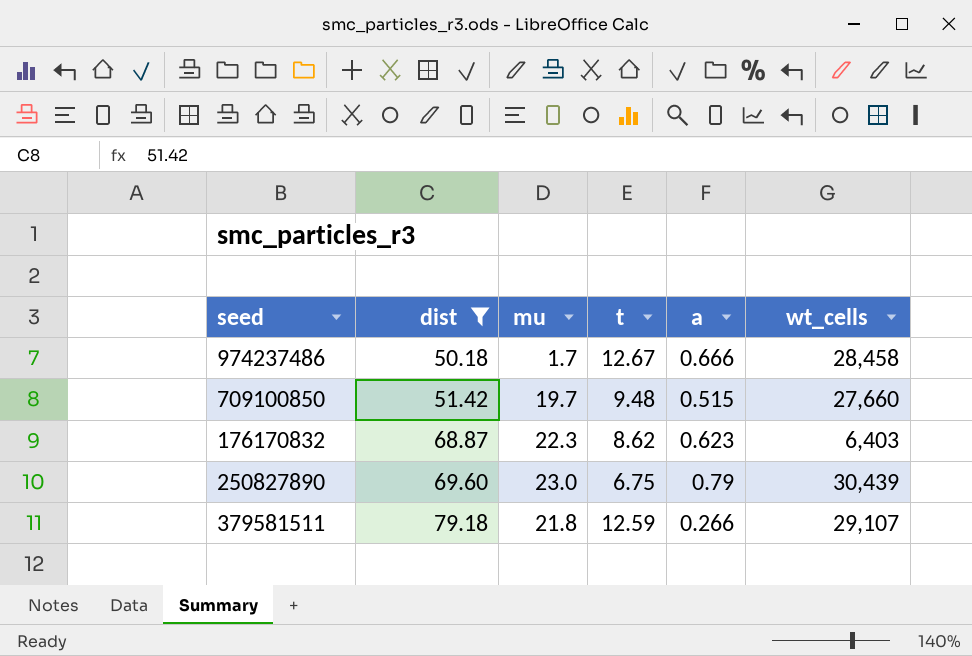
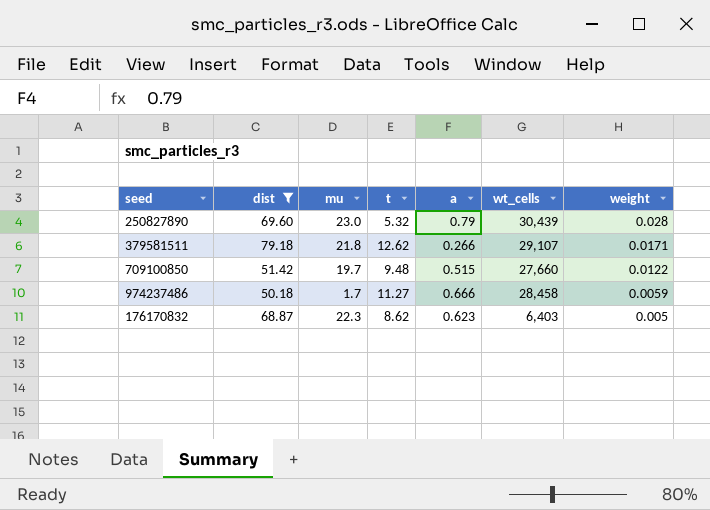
row order: dist ascending -> weight descending
column weight | position: none -> 7
250827890 | t: 6.75 -> 5.32
379581511 | t: 12.59 -> 12.62
974237486 | t: 12.67 -> 11.27

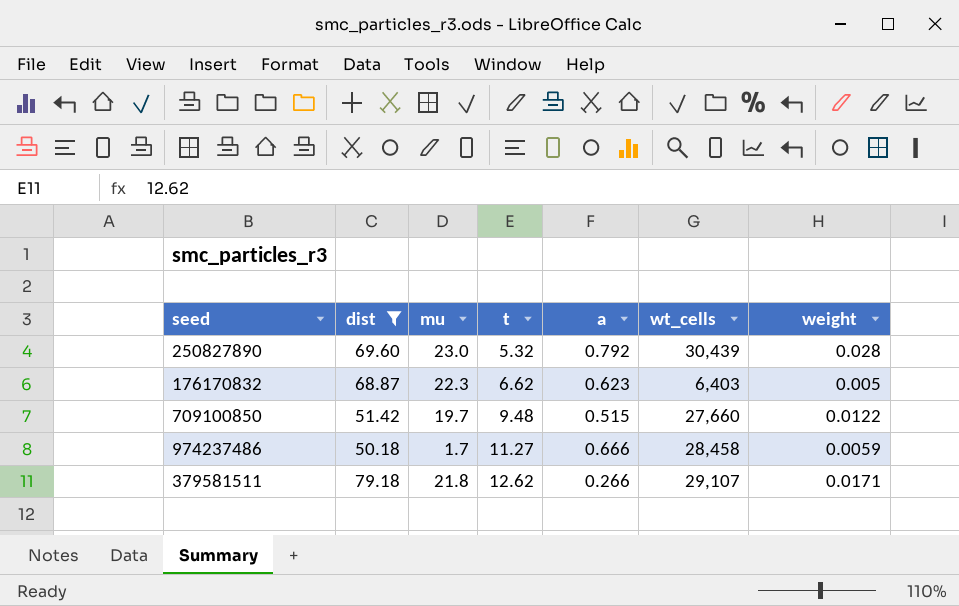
row order: weight descending -> t ascending
250827890 | a: 0.79 -> 0.792
176170832 | t: 8.62 -> 6.62

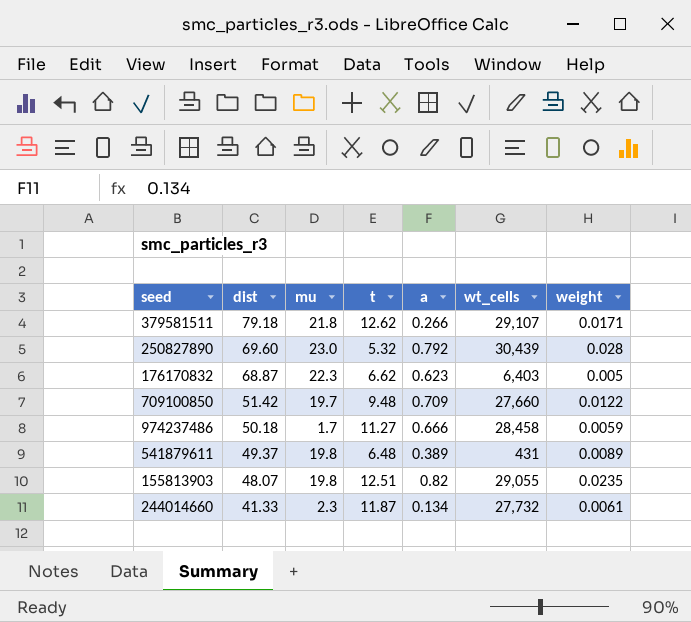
filter: dist >= 50.18 -> none
row order: t ascending -> dist descending
709100850 | a: 0.515 -> 0.709

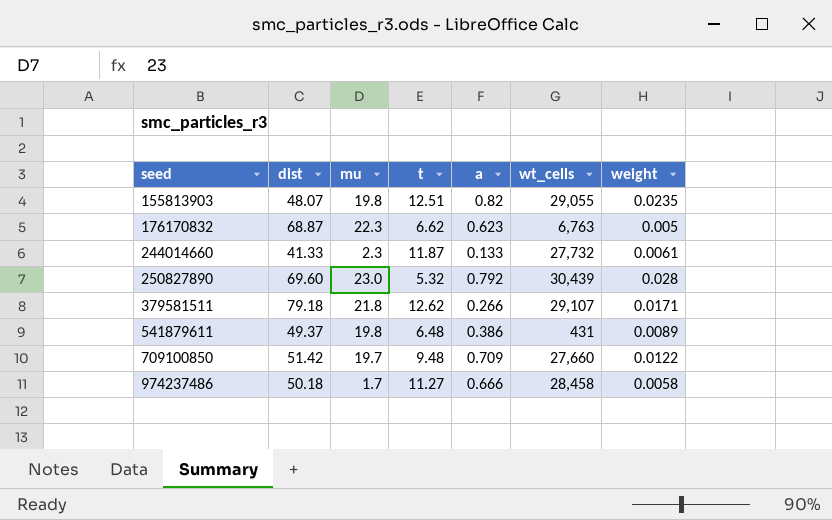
row order: dist descending -> seed ascending
176170832 | wt_cells: 6,403 -> 6,763
244014660 | a: 0.134 -> 0.133
541879611 | a: 0.389 -> 0.386
974237486 | weight: 0.0059 -> 0.0058

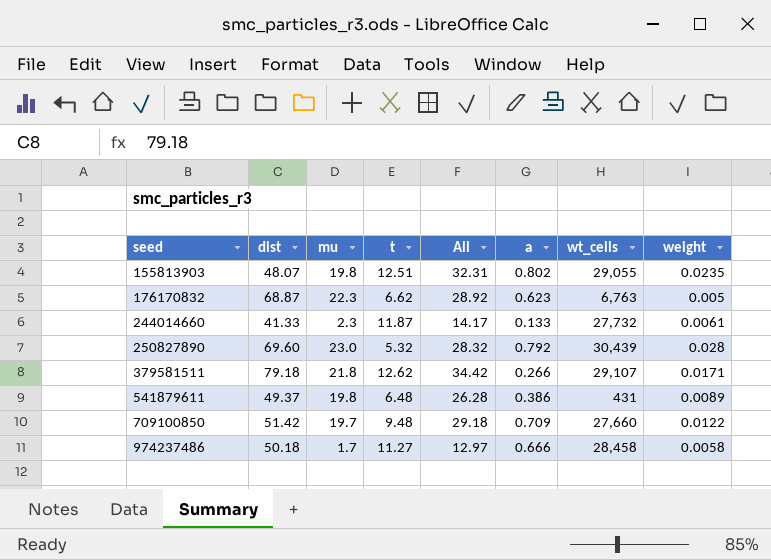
column All | formula: none -> [mu] + [t]
155813903 | a: 0.82 -> 0.802

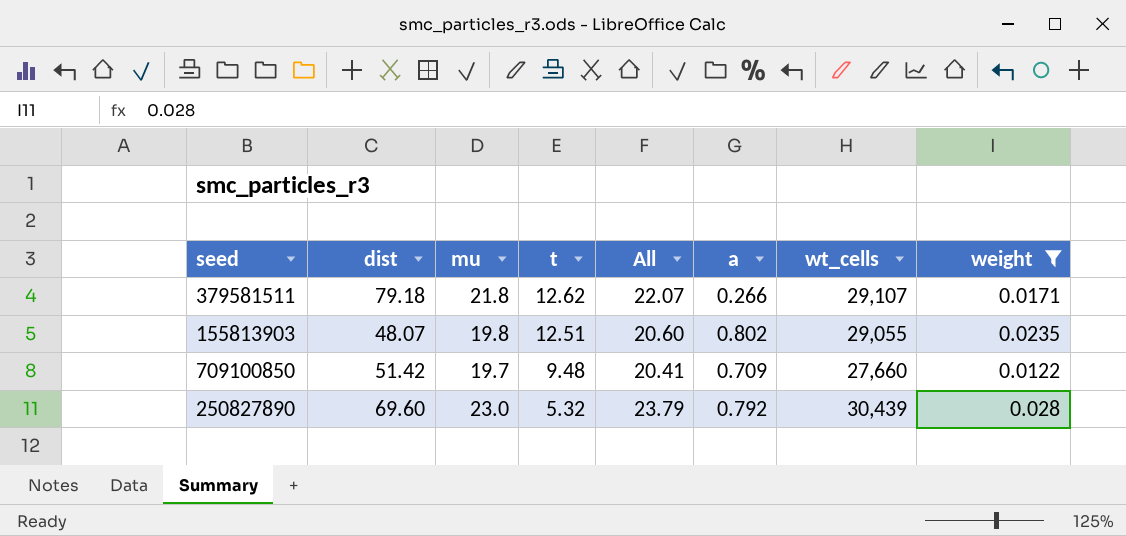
filter: none -> weight >= 0.0122
row order: seed ascending -> t descending
column All | formula: [mu] + [t] -> [mu] + [a]

